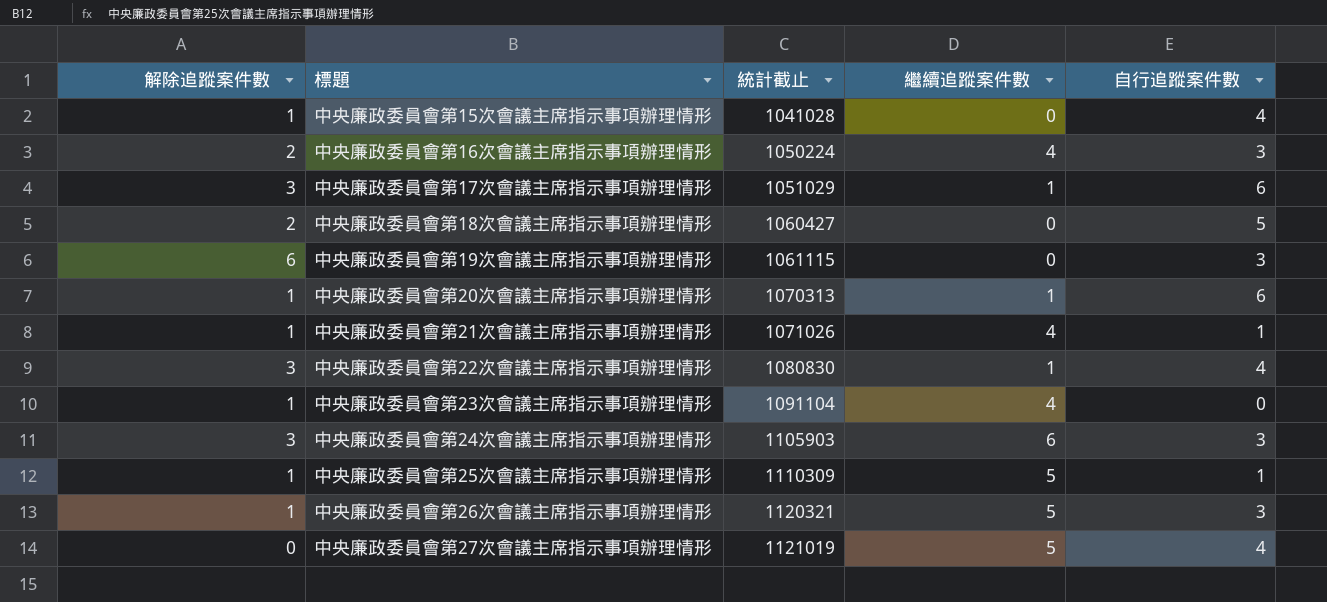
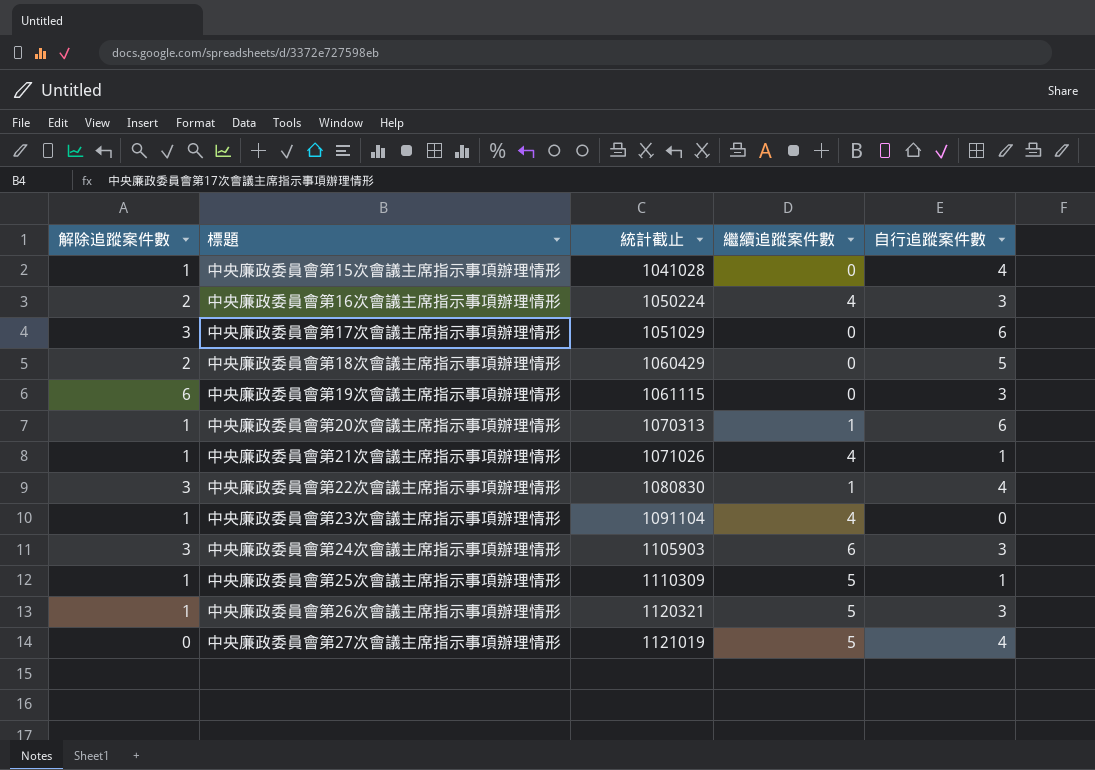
中央廉政委員會第17次會議主席指示事項辦理情形 | 繼續追蹤案件數: 1 -> 0
中央廉政委員會第18次會議主席指示事項辦理情形 | 統計截止: 1060427 -> 1060429

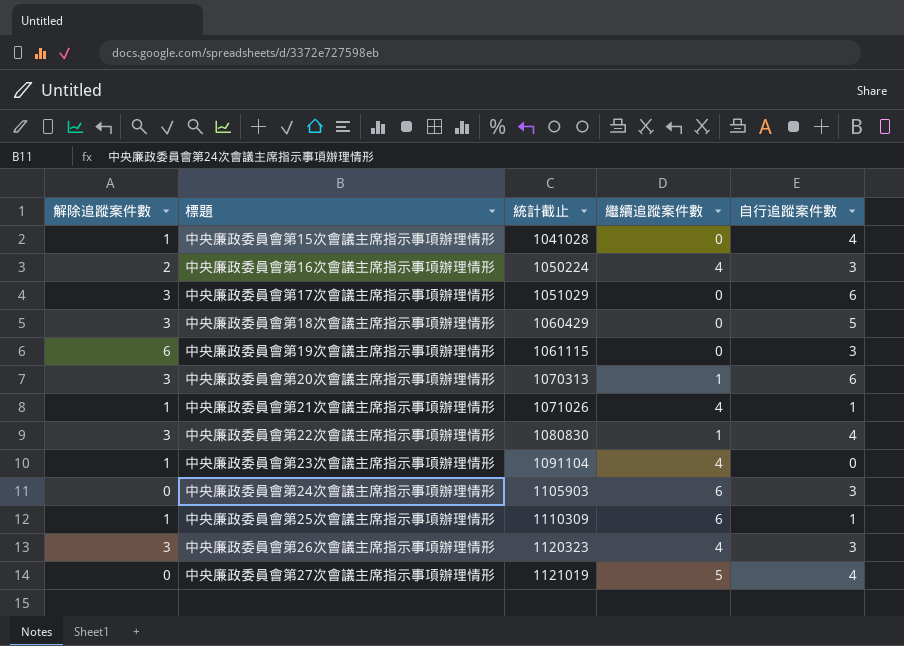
中央廉政委員會第18次會議主席指示事項辦理情形 | 解除追蹤案件數: 2 -> 3
中央廉政委員會第20次會議主席指示事項辦理情形 | 解除追蹤案件數: 1 -> 3
中央廉政委員會第24次會議主席指示事項辦理情形 | 解除追蹤案件數: 3 -> 0
中央廉政委員會第25次會議主席指示事項辦理情形 | 繼續追蹤案件數: 5 -> 6
中央廉政委員會第26次會議主席指示事項辦理情形 | 解除追蹤案件數: 1 -> 3
中央廉政委員會第26次會議主席指示事項辦理情形 | 統計截止: 1120321 -> 1120323
中央廉政委員會第26次會議主席指示事項辦理情形 | 繼續追蹤案件數: 5 -> 4

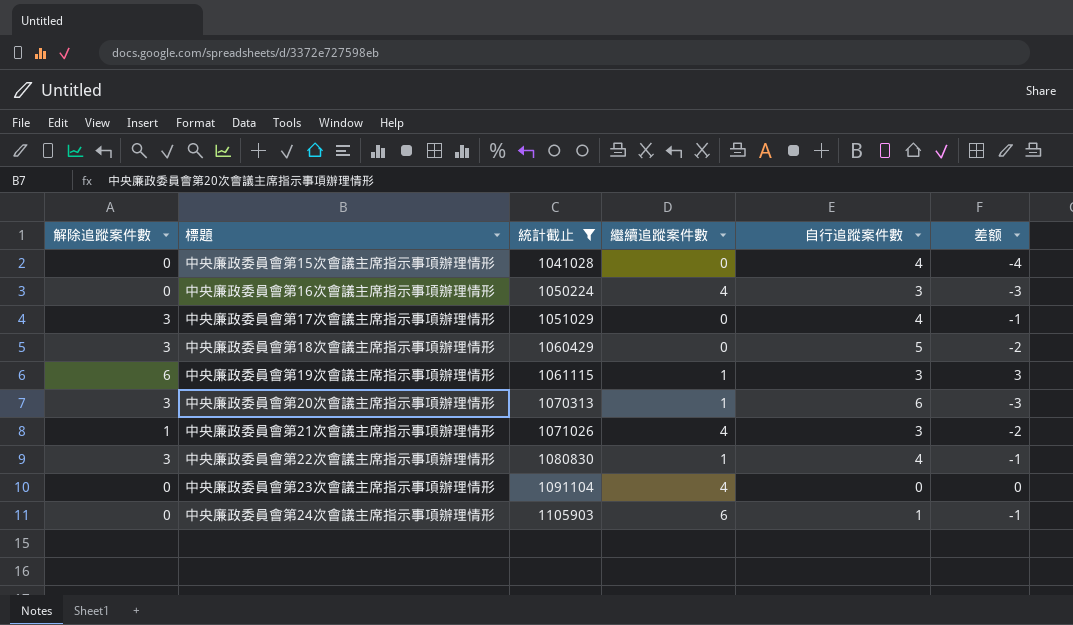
filter: none -> 統計截止 <= 1105903
column 差额 | formula: none -> [解除追蹤案件數] - [自行追蹤案件數]
中央廉政委員會第15次會議主席指示事項辦理情形 | 解除追蹤案件數: 1 -> 0
中央廉政委員會第16次會議主席指示事項辦理情形 | 解除追蹤案件數: 2 -> 0
中央廉政委員會第17次會議主席指示事項辦理情形 | 自行追蹤案件數: 6 -> 4
中央廉政委員會第19次會議主席指示事項辦理情形 | 繼續追蹤案件數: 0 -> 1
中央廉政委員會第21次會議主席指示事項辦理情形 | 自行追蹤案件數: 1 -> 3
中央廉政委員會第23次會議主席指示事項辦理情形 | 解除追蹤案件數: 1 -> 0
中央廉政委員會第24次會議主席指示事項辦理情形 | 自行追蹤案件數: 3 -> 1

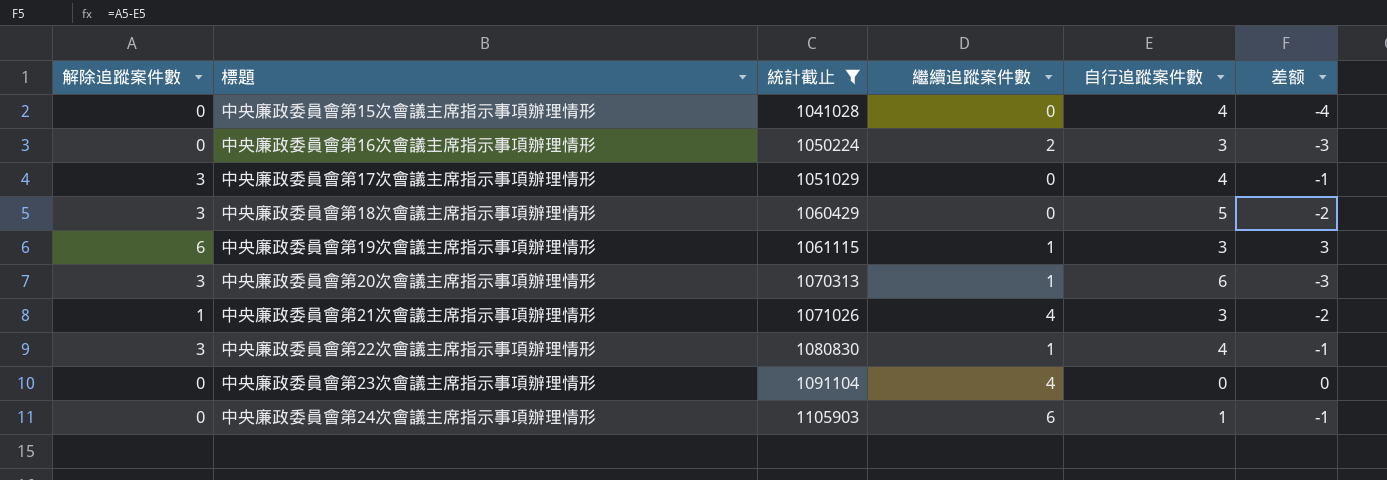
中央廉政委員會第16次會議主席指示事項辦理情形 | 繼續追蹤案件數: 4 -> 2

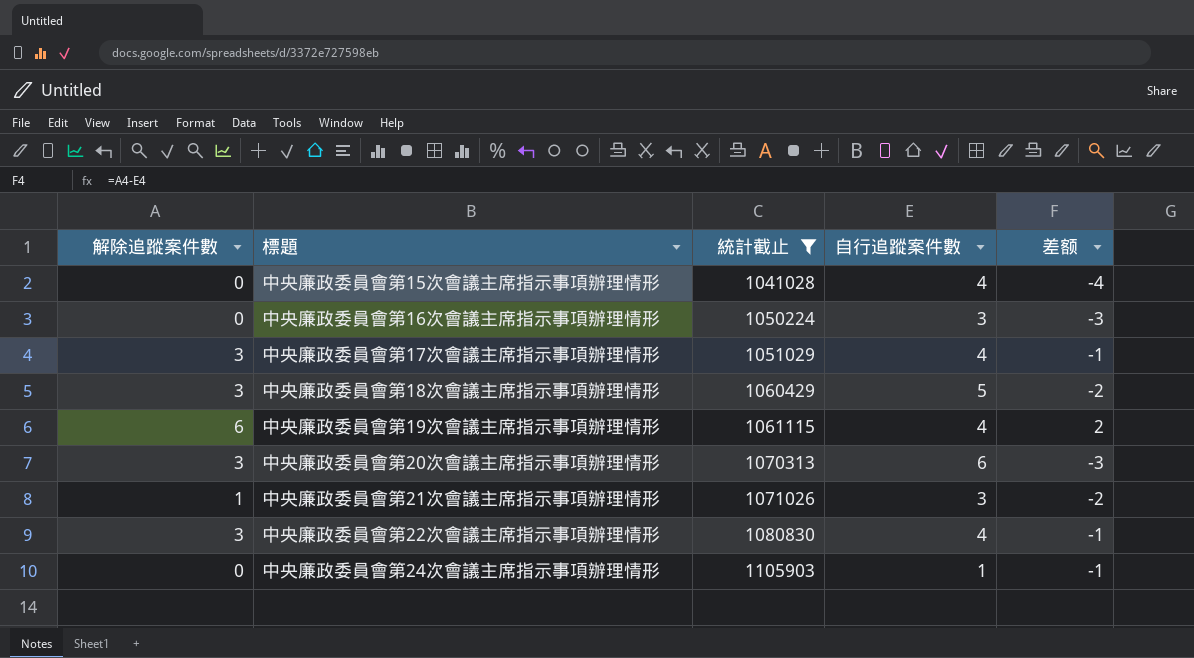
column 繼續追蹤案件數 | position: 4 -> none
row 中央廉政委員會第23次會議主席指示事項辦理情形: 0 | 1091104 | 4 | 0 | 0 -> none
中央廉政委員會第19次會議主席指示事項辦理情形 | 自行追蹤案件數: 3 -> 4
中央廉政委員會第19次會議主席指示事項辦理情形 | 差额: 3 -> 2

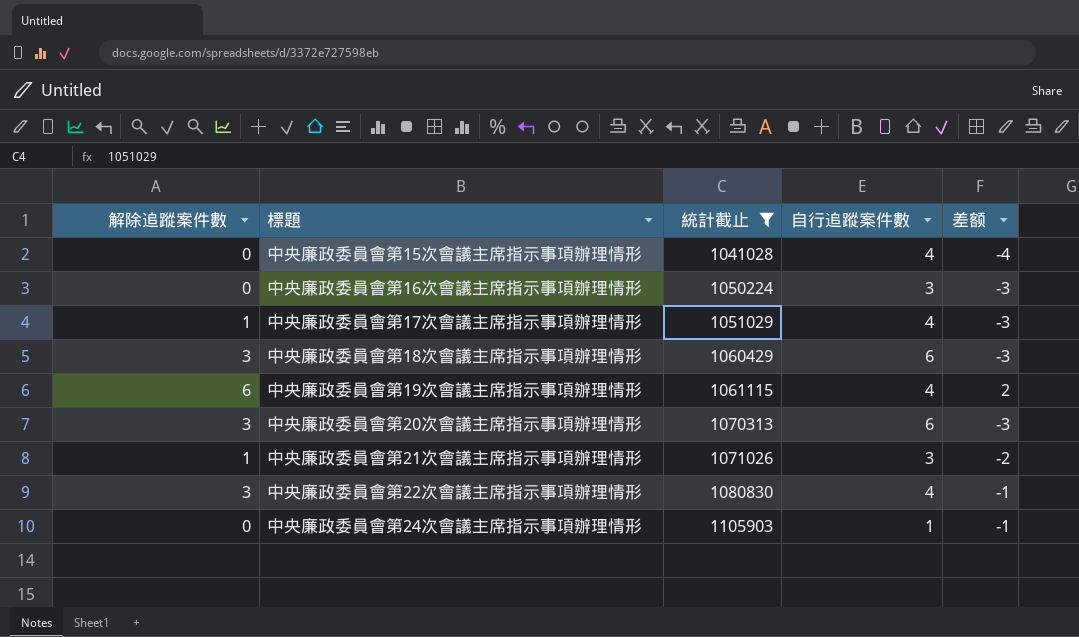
中央廉政委員會第17次會議主席指示事項辦理情形 | 解除追蹤案件數: 3 -> 1
中央廉政委員會第17次會議主席指示事項辦理情形 | 差额: -1 -> -3
中央廉政委員會第18次會議主席指示事項辦理情形 | 自行追蹤案件數: 5 -> 6
中央廉政委員會第18次會議主席指示事項辦理情形 | 差额: -2 -> -3

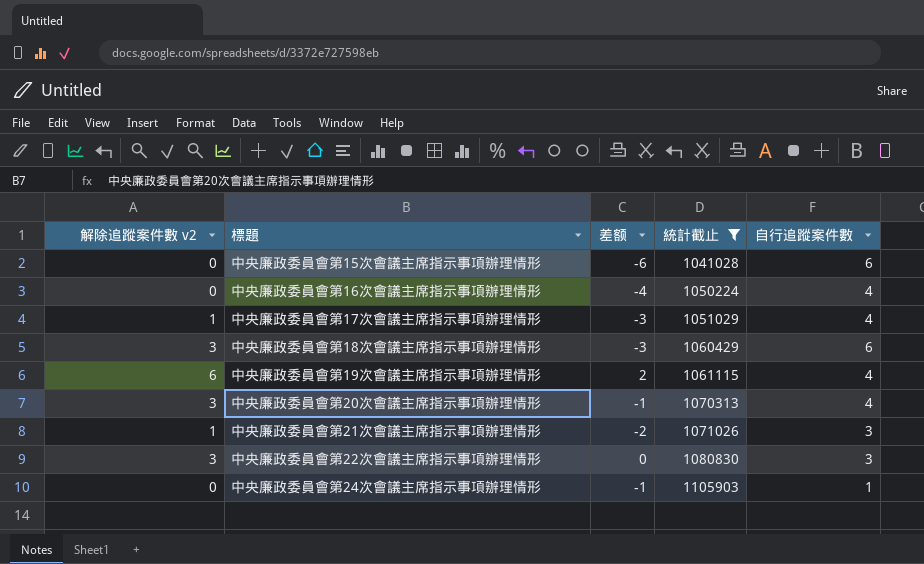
column name: 解除追蹤案件數 -> 解除追蹤案件數 v2
column 差额 | position: 5 -> 3
中央廉政委員會第15次會議主席指示事項辦理情形 | 差额: -4 -> -6
中央廉政委員會第15次會議主席指示事項辦理情形 | 自行追蹤案件數: 4 -> 6
中央廉政委員會第16次會議主席指示事項辦理情形 | 差额: -3 -> -4
中央廉政委員會第16次會議主席指示事項辦理情形 | 自行追蹤案件數: 3 -> 4
中央廉政委員會第20次會議主席指示事項辦理情形 | 差额: -3 -> -1
中央廉政委員會第20次會議主席指示事項辦理情形 | 自行追蹤案件數: 6 -> 4
中央廉政委員會第22次會議主席指示事項辦理情形 | 差额: -1 -> 0
中央廉政委員會第22次會議主席指示事項辦理情形 | 自行追蹤案件數: 4 -> 3

